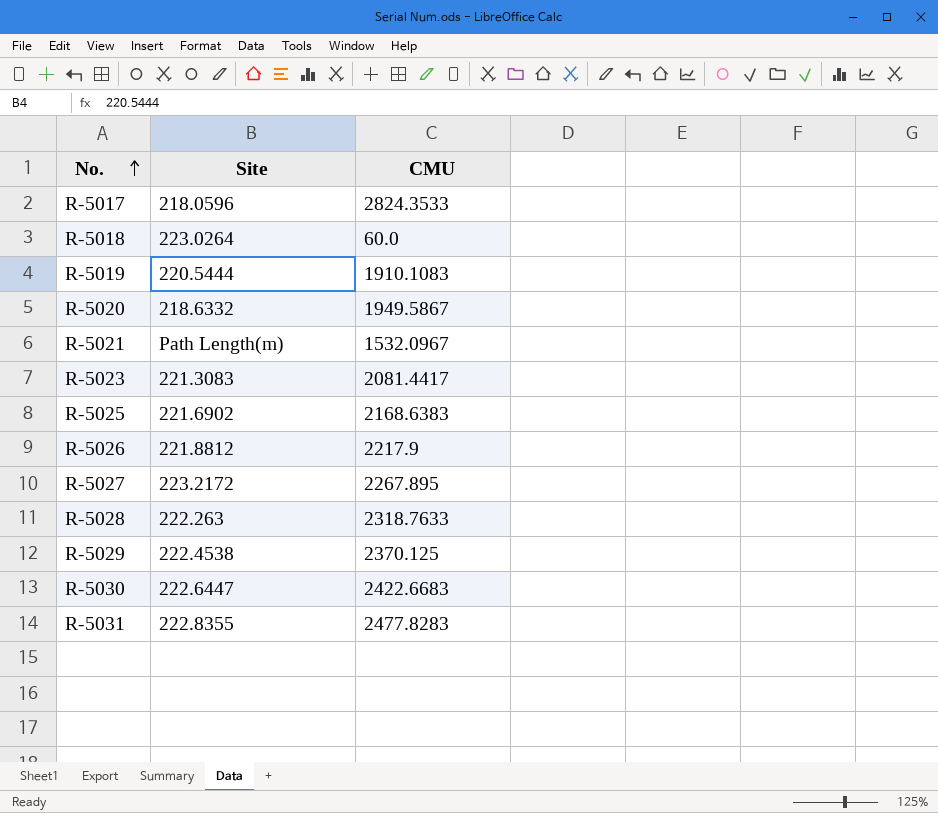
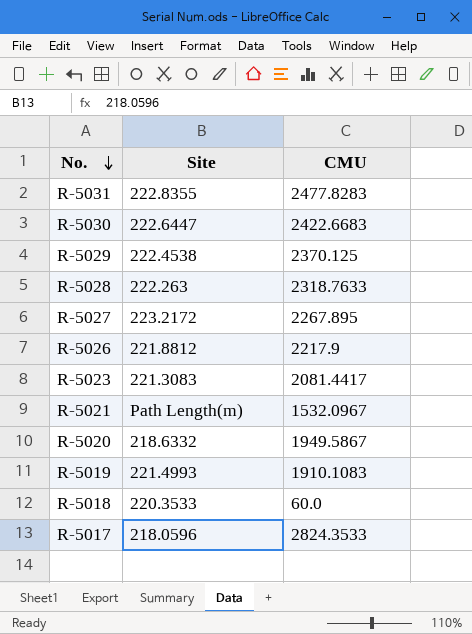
row order: No. ascending -> No. descending
row R-5025: 221.6902 | 2168.6383 -> none
R-5019 | Site: 220.5444 -> 221.4993
R-5018 | Site: 223.0264 -> 220.3533

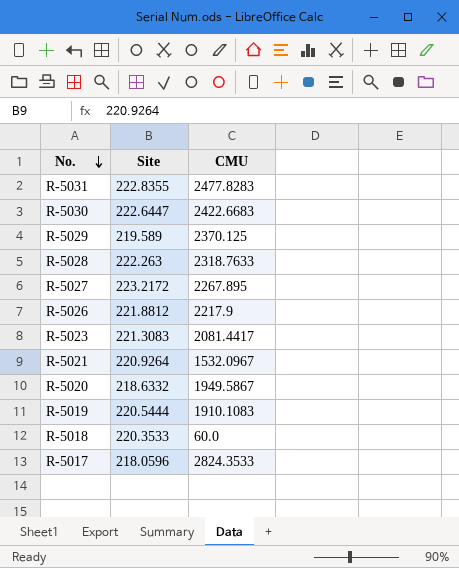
R-5029 | Site: 222.4538 -> 219.589
R-5021 | Site: Path Length(m) -> 220.9264
R-5019 | Site: 221.4993 -> 220.5444

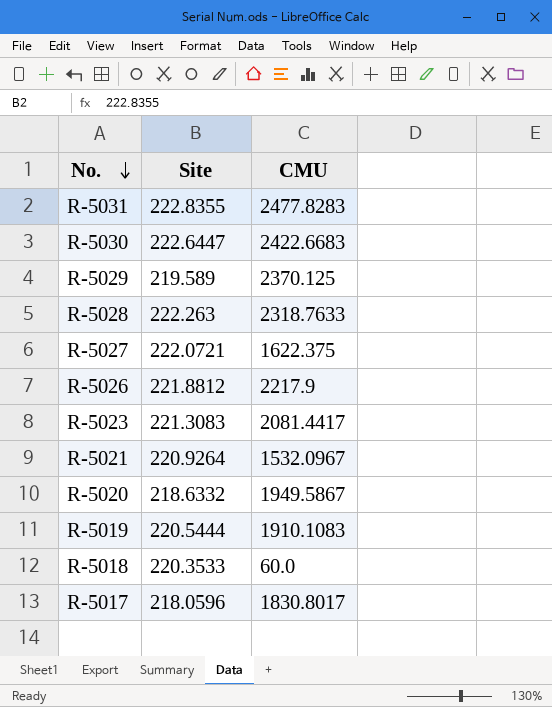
R-5027 | Site: 223.2172 -> 222.0721
R-5027 | CMU: 2267.895 -> 1622.375
R-5017 | CMU: 2824.3533 -> 1830.8017

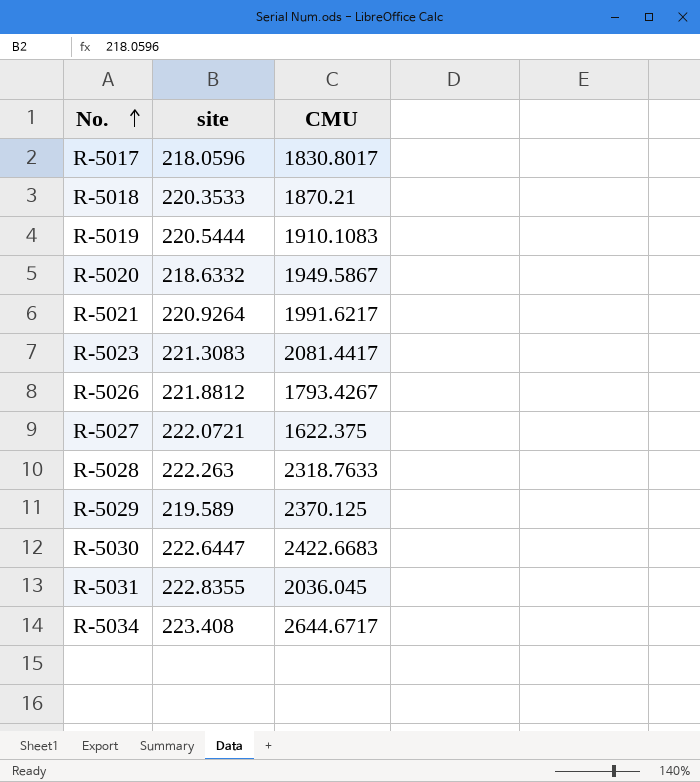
row order: No. descending -> No. ascending
column name: Site -> site
R-5018 | CMU: 60.0 -> 1870.21
R-5021 | CMU: 1532.0967 -> 1991.6217
R-5026 | CMU: 2217.9 -> 1793.4267
R-5031 | CMU: 2477.8283 -> 2036.045
row R-5034: none -> 223.408 | 2644.6717

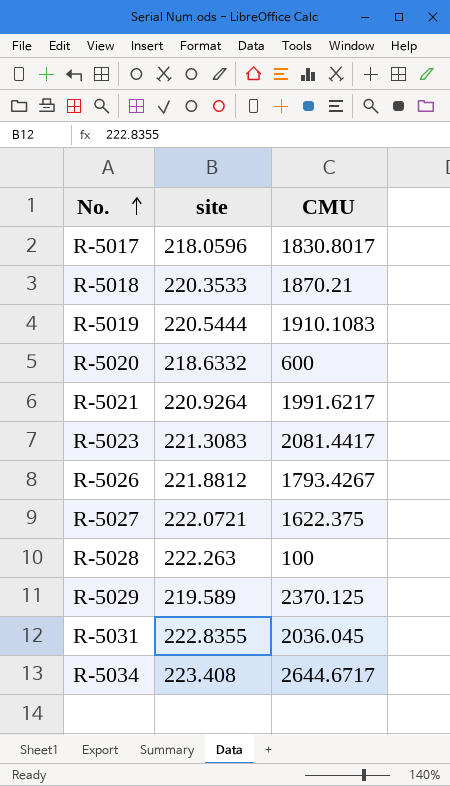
row R-5030: 222.6447 | 2422.6683 -> none
R-5020 | CMU: 1949.5867 -> 600
R-5028 | CMU: 2318.7633 -> 100

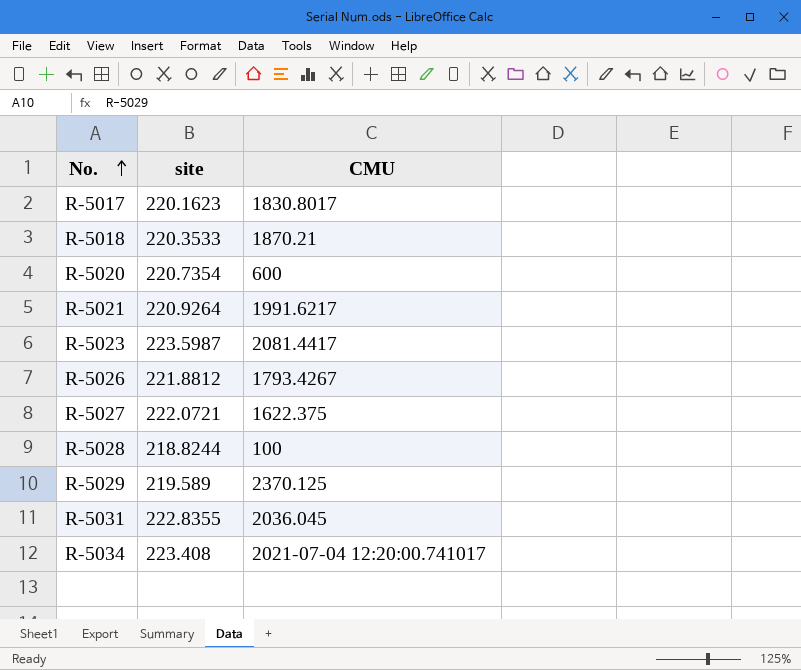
row R-5019: 220.5444 | 1910.1083 -> none
R-5017 | site: 218.0596 -> 220.1623
R-5020 | site: 218.6332 -> 220.7354
R-5023 | site: 221.3083 -> 223.5987
R-5028 | site: 222.263 -> 218.8244
R-5034 | CMU: 2644.6717 -> 2021-07-04 12:20:00.741017

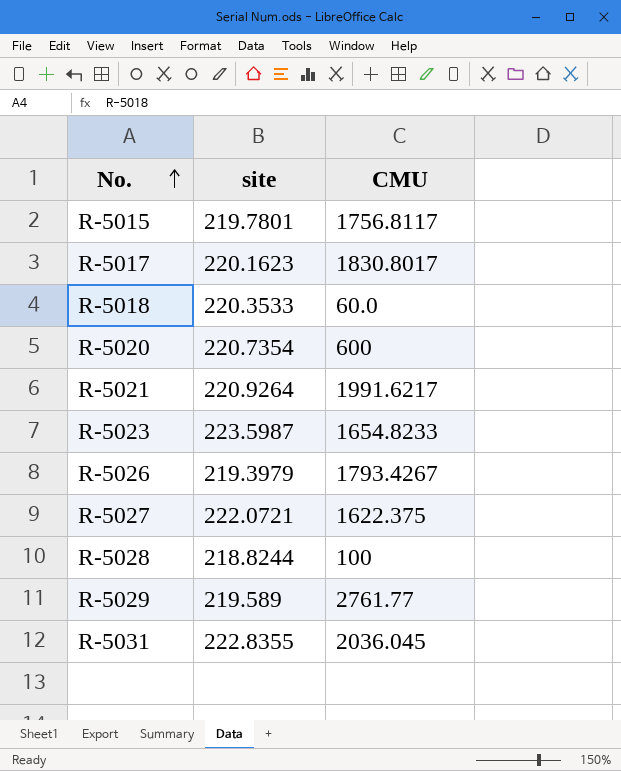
row R-5034: 223.408 | 2021-07-04 12:20:00.741017 -> none
row R-5015: none -> 219.7801 | 1756.8117
R-5018 | CMU: 1870.21 -> 60.0
R-5023 | CMU: 2081.4417 -> 1654.8233
R-5026 | site: 221.8812 -> 219.3979
R-5029 | CMU: 2370.125 -> 2761.77

